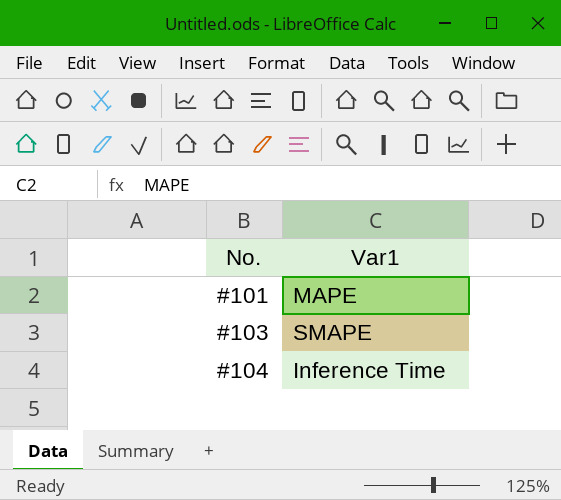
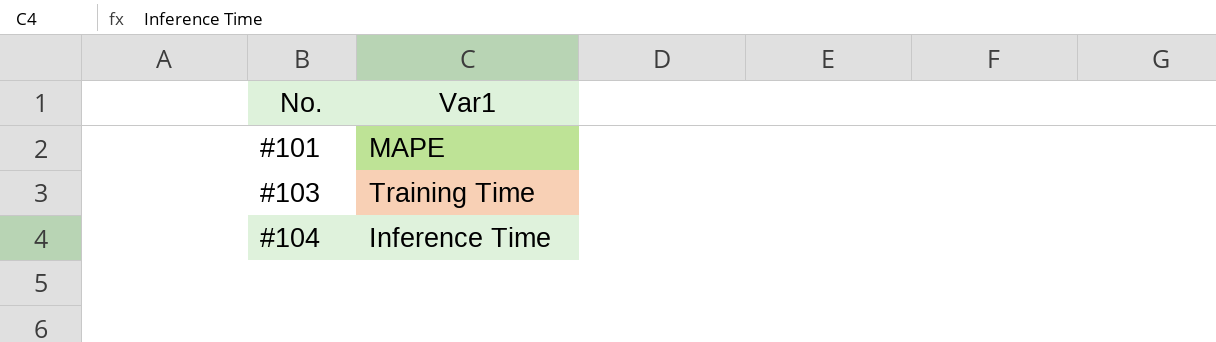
#103 | Var1: SMAPE -> Training Time

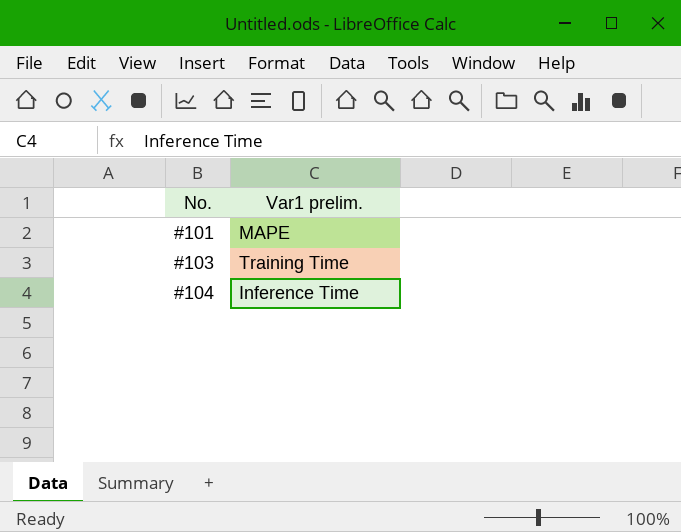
column name: Var1 -> Var1 prelim.

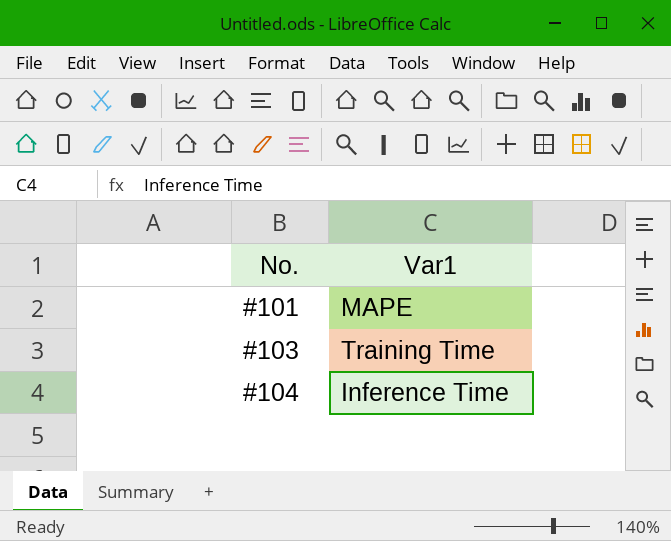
column name: Var1 prelim. -> Var1

